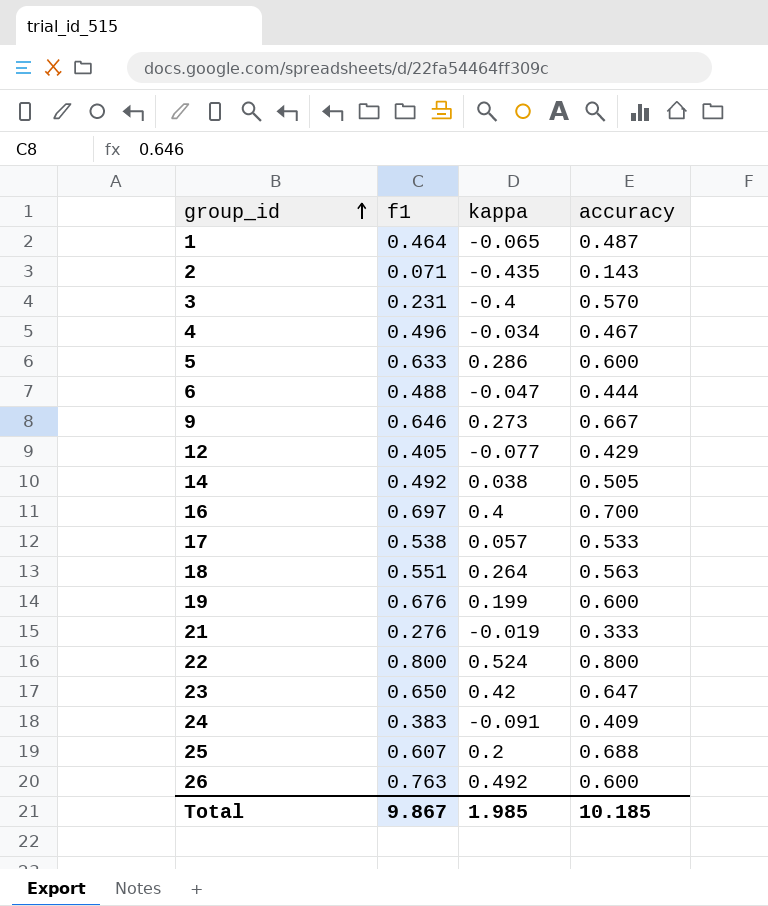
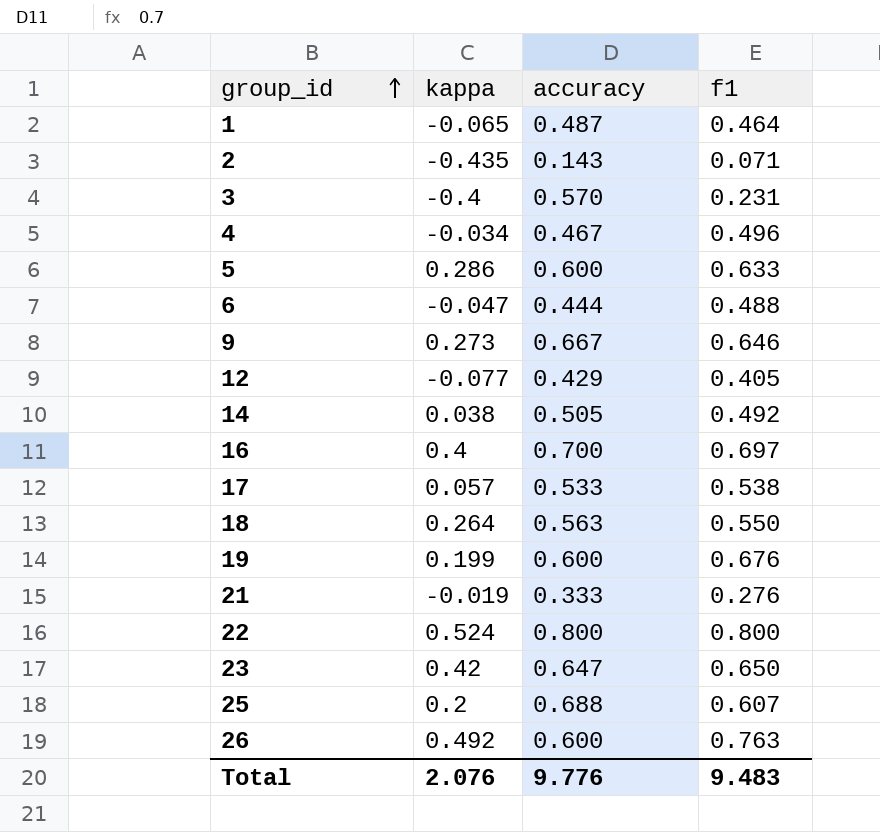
column f1 | position: 2 -> 4
row 24: 0.383 | -0.091 | 0.409 -> none
18 | f1: 0.551 -> 0.550
Total | kappa: 1.985 -> 2.076
Total | accuracy: 10.185 -> 9.776
Total | f1: 9.867 -> 9.483

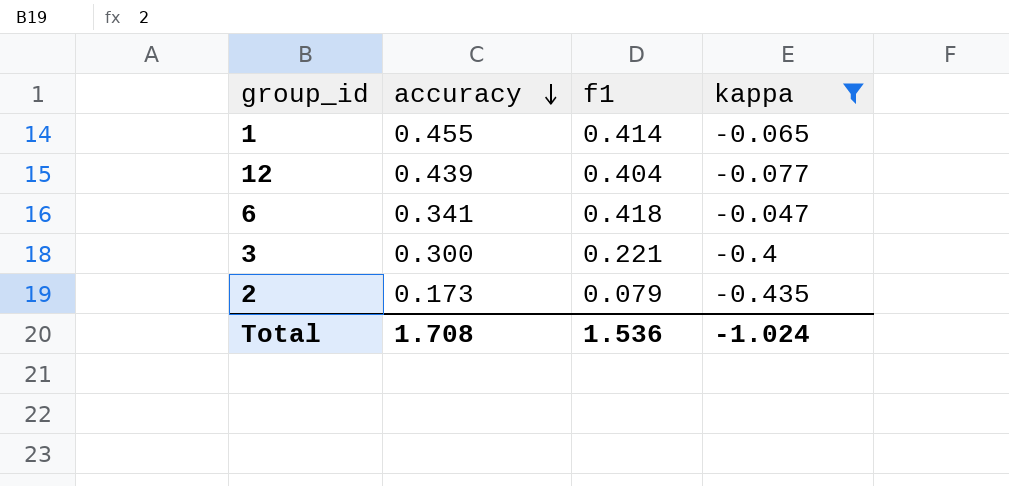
filter: none -> kappa <= -0.047
row order: group_id ascending -> accuracy descending
column kappa | position: 2 -> 4
1 | accuracy: 0.487 -> 0.455
1 | f1: 0.464 -> 0.414
12 | accuracy: 0.429 -> 0.439
12 | f1: 0.405 -> 0.404
6 | accuracy: 0.444 -> 0.341
6 | f1: 0.488 -> 0.418
3 | accuracy: 0.570 -> 0.300
3 | f1: 0.231 -> 0.221
2 | accuracy: 0.143 -> 0.173
2 | f1: 0.071 -> 0.079
Total | accuracy: 9.776 -> 1.708
Total | f1: 9.483 -> 1.536
Total | kappa: 2.076 -> -1.024

